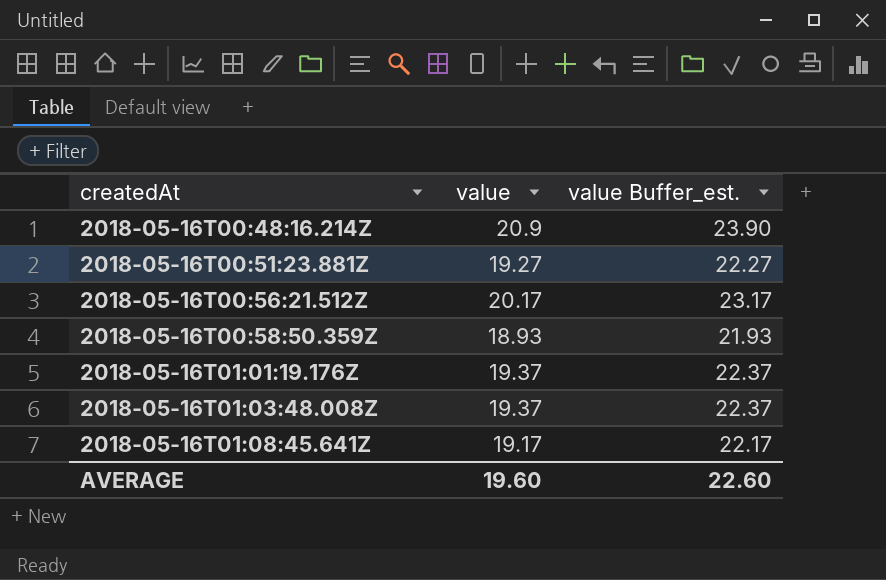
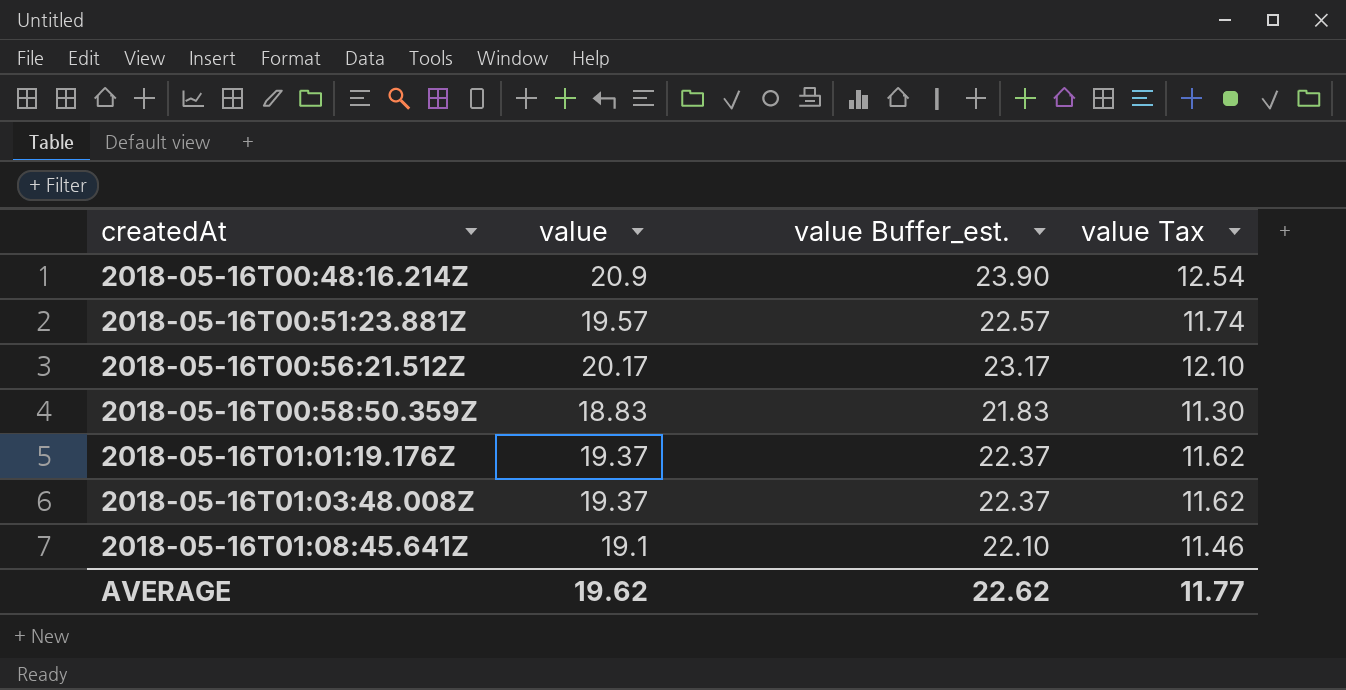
column value Tax | formula: none -> [value] * 0.6
2018-05-16T00:51:23.881Z | value: 19.27 -> 19.57
2018-05-16T00:51:23.881Z | value Buffer_est.: 22.27 -> 22.57
2018-05-16T00:58:50.359Z | value: 18.93 -> 18.83
2018-05-16T00:58:50.359Z | value Buffer_est.: 21.93 -> 21.83
2018-05-16T01:08:45.641Z | value: 19.17 -> 19.1
2018-05-16T01:08:45.641Z | value Buffer_est.: 22.17 -> 22.10
AVERAGE | value: 19.60 -> 19.62
AVERAGE | value Buffer_est.: 22.60 -> 22.62

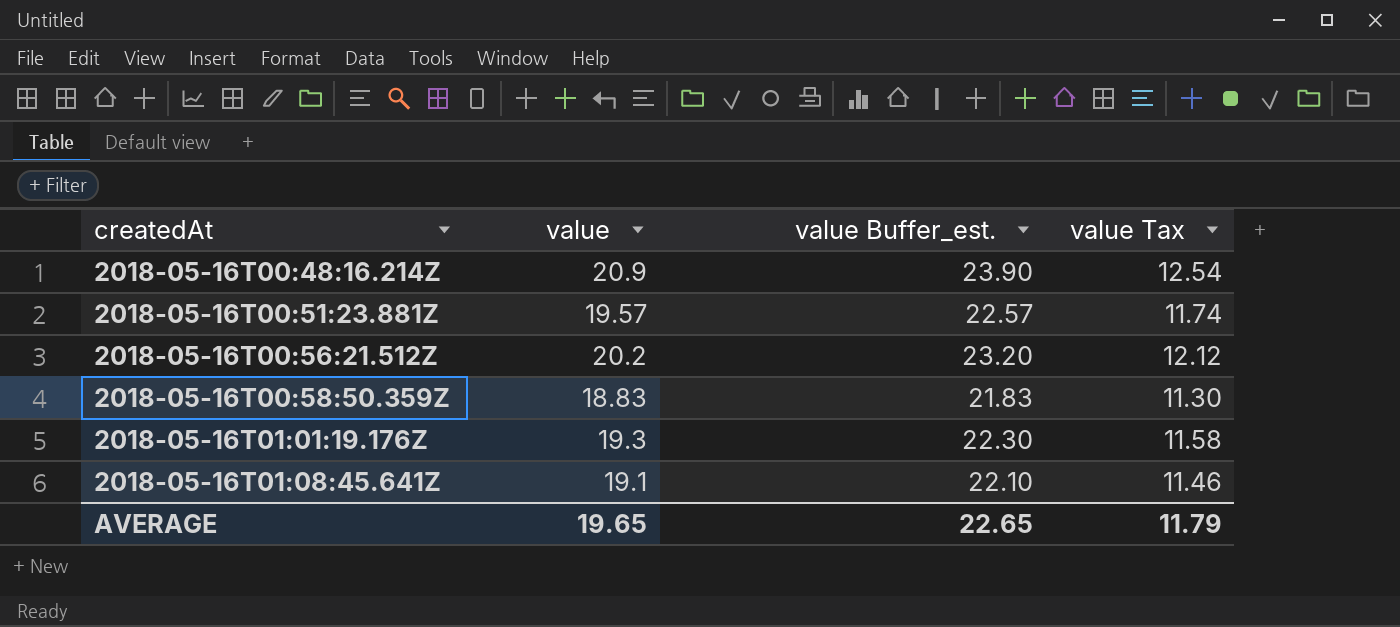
row 2018-05-16T01:03:48.008Z: 19.37 | 22.37 | 11.62 -> none
2018-05-16T00:56:21.512Z | value: 20.17 -> 20.2
2018-05-16T00:56:21.512Z | value Buffer_est.: 23.17 -> 23.20
2018-05-16T00:56:21.512Z | value Tax: 12.10 -> 12.12
2018-05-16T01:01:19.176Z | value: 19.37 -> 19.3
2018-05-16T01:01:19.176Z | value Buffer_est.: 22.37 -> 22.30
2018-05-16T01:01:19.176Z | value Tax: 11.62 -> 11.58
AVERAGE | value: 19.62 -> 19.65
AVERAGE | value Buffer_est.: 22.62 -> 22.65
AVERAGE | value Tax: 11.77 -> 11.79

